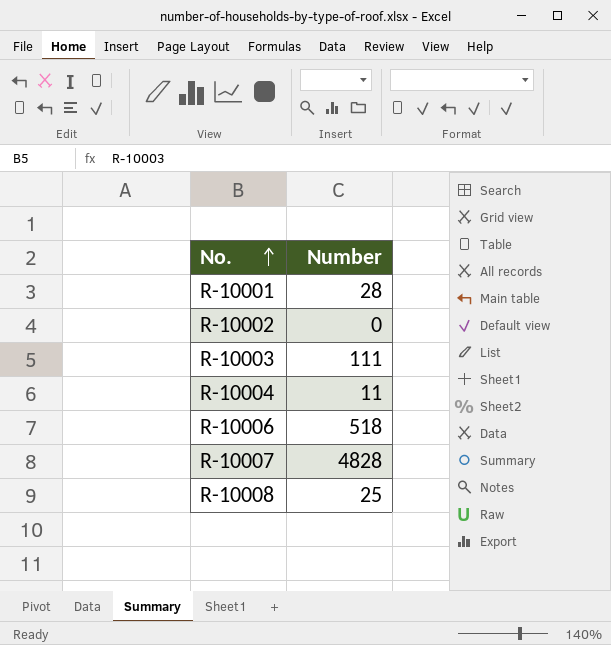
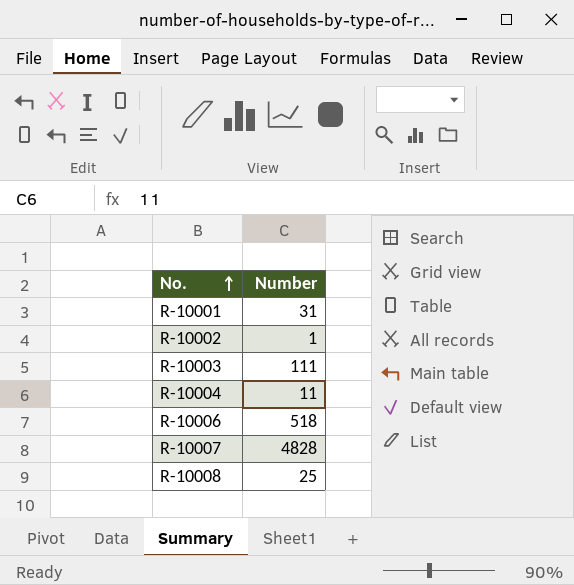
R-10001 | Number: 28 -> 31
R-10002 | Number: 0 -> 1

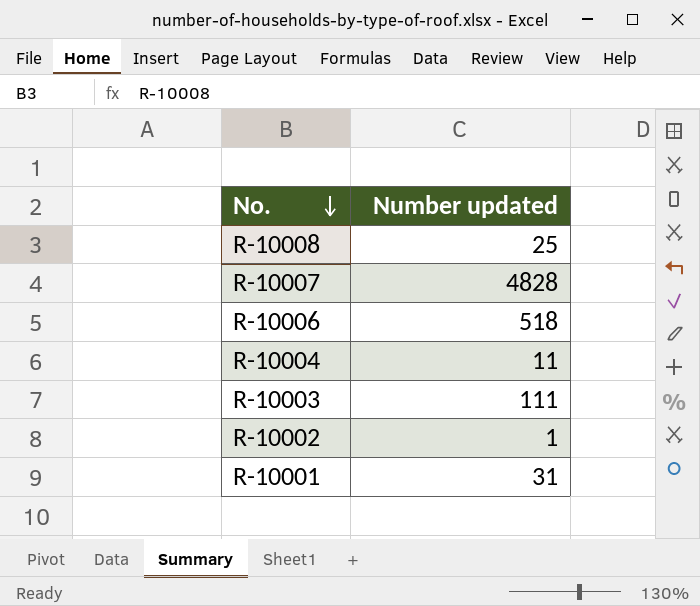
row order: No. ascending -> No. descending
column name: Number -> Number updated

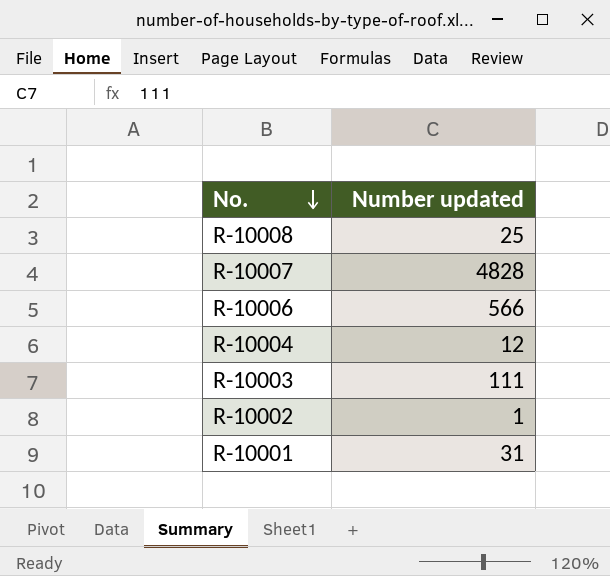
R-10006 | Number updated: 518 -> 566
R-10004 | Number updated: 11 -> 12

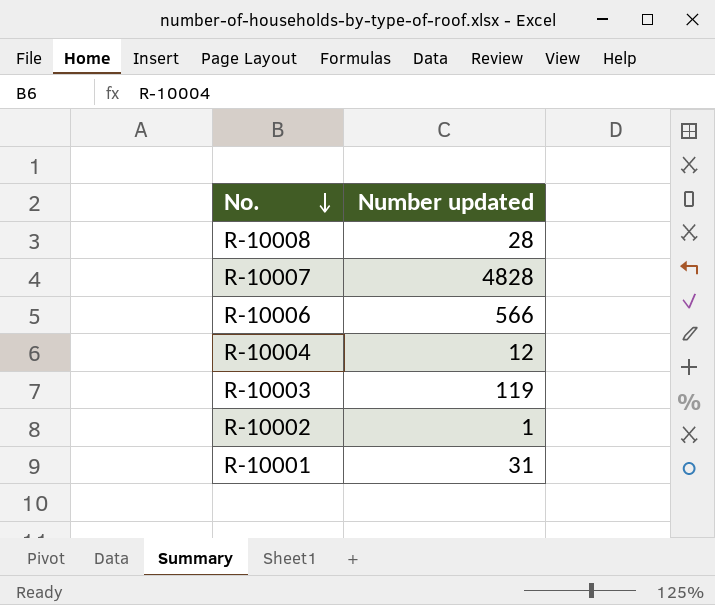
R-10008 | Number updated: 25 -> 28
R-10003 | Number updated: 111 -> 119

